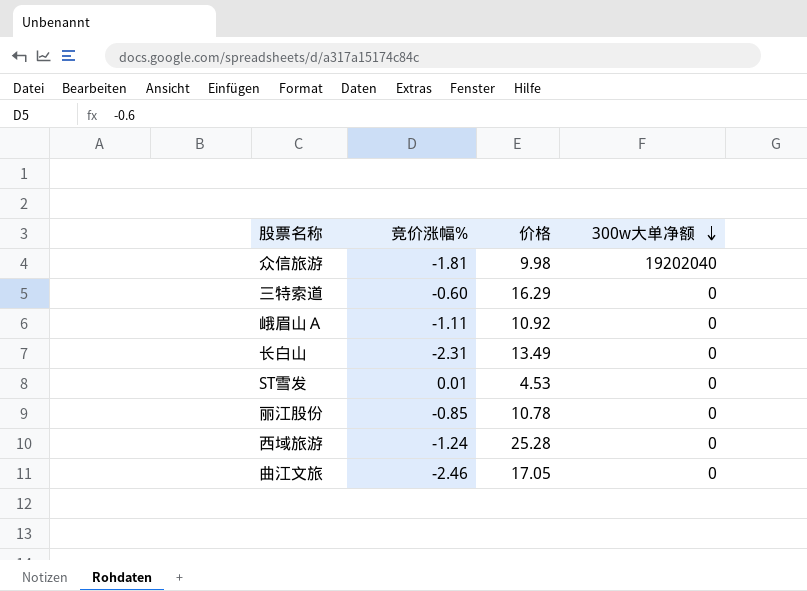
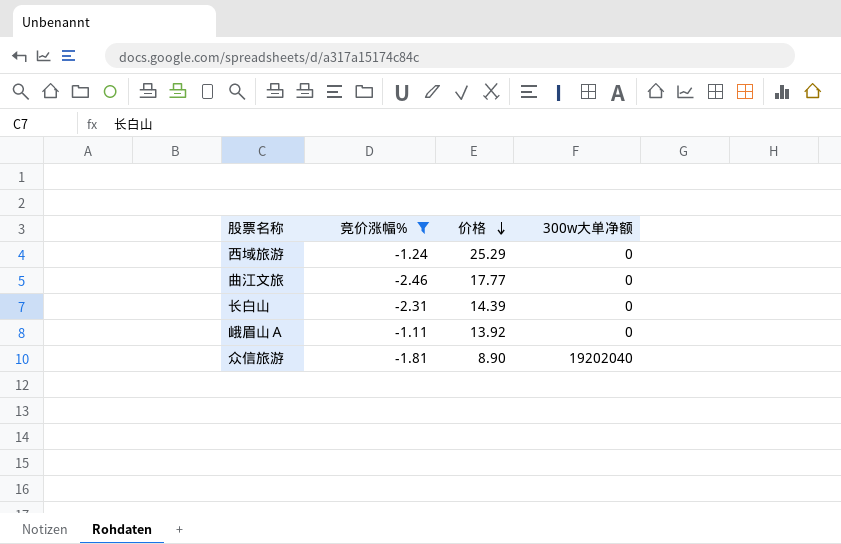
filter: none -> 竞价涨幅% <= -1.11
row order: 300w大单净额 descending -> 价格 descending
西域旅游 | 价格: 25.28 -> 25.29
曲江文旅 | 价格: 17.05 -> 17.77
长白山 | 价格: 13.49 -> 14.39
峨眉山Ａ | 价格: 10.92 -> 13.92
众信旅游 | 价格: 9.98 -> 8.90

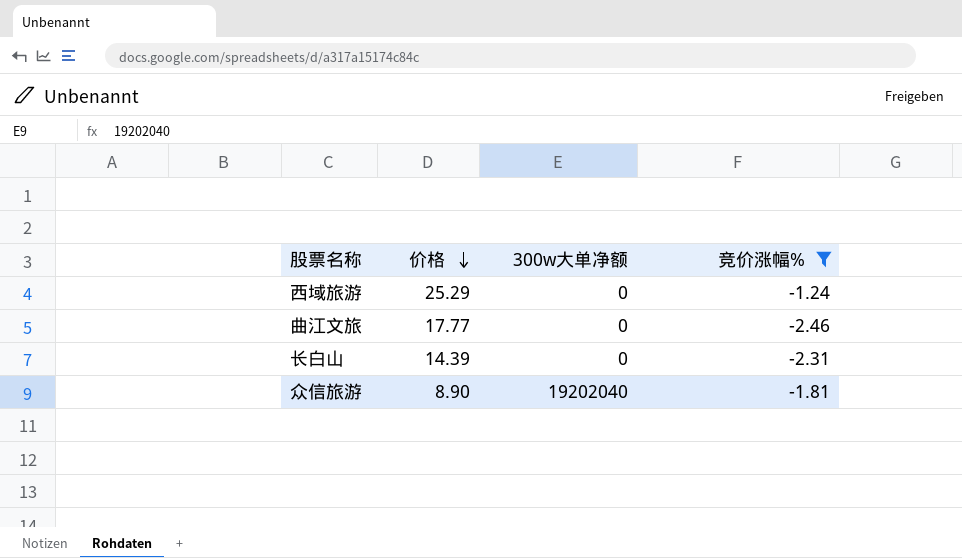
column 竞价涨幅% | position: 2 -> 4
row 峨眉山Ａ: -1.11 | 13.92 | 0 -> none

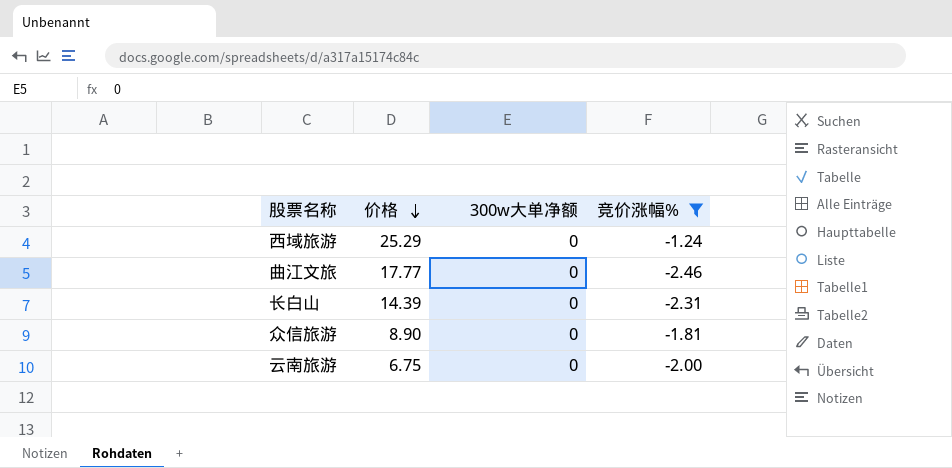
众信旅游 | 300w大单净额: 19202040 -> 0
row 云南旅游: none -> 6.75 | 0 | -2.00

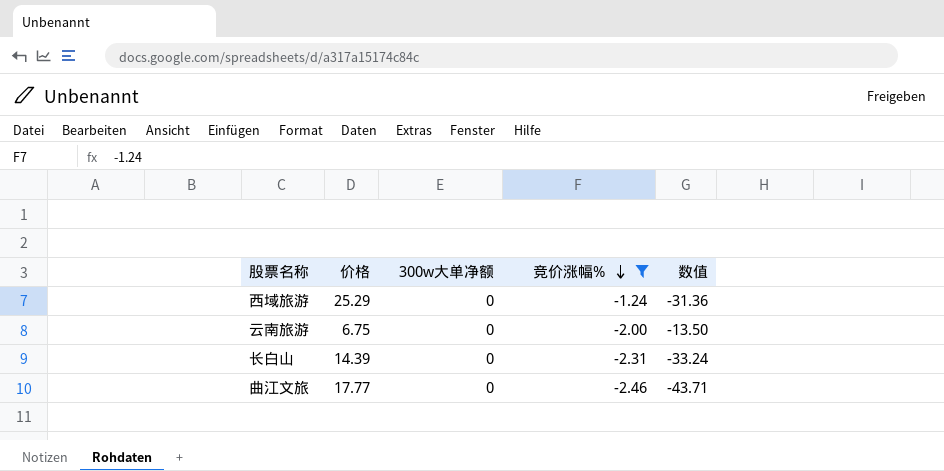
row order: 价格 descending -> 竞价涨幅% descending
column 数值 | formula: none -> [价格] * [竞价涨幅%]
row 众信旅游: 8.90 | 0 | -1.81 -> none

